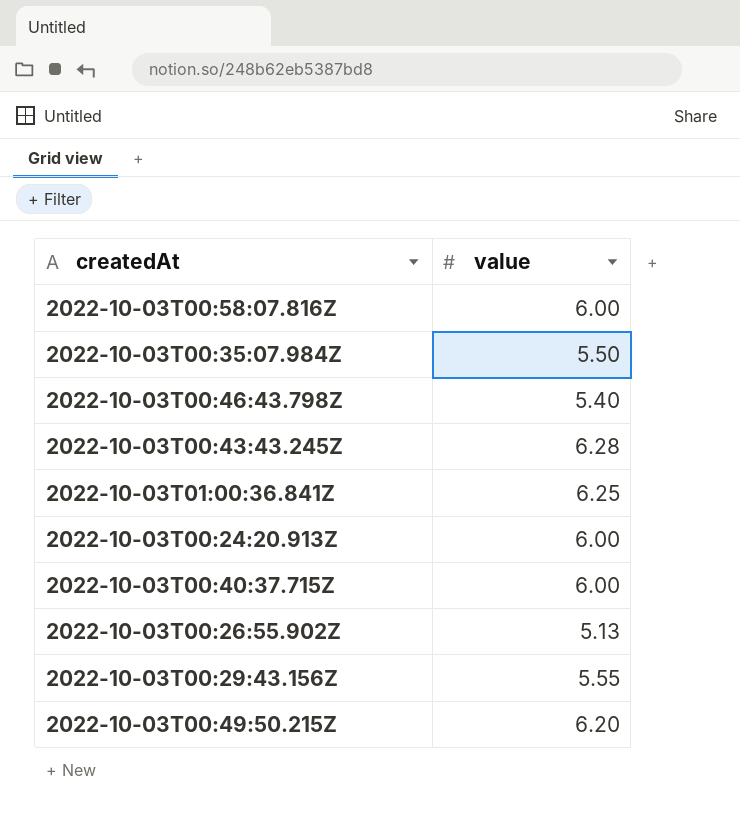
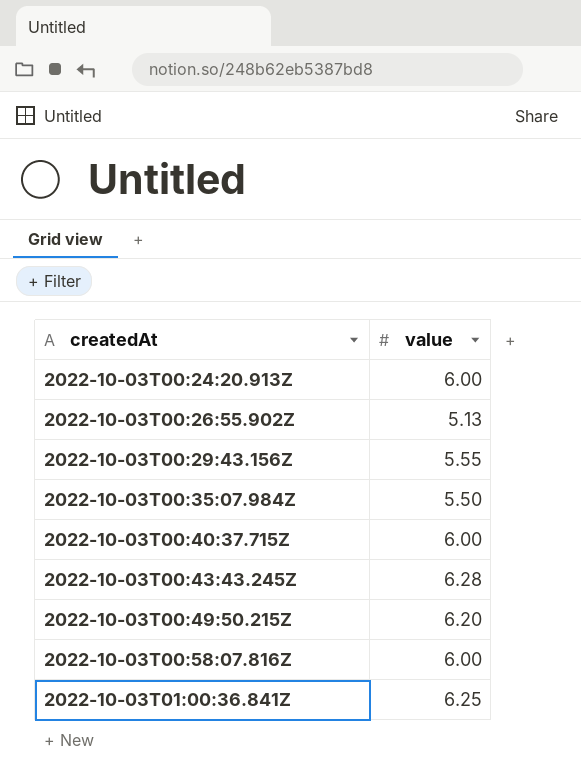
row order: none -> createdAt ascending
row 2022-10-03T00:46:43.798Z: 5.40 -> none

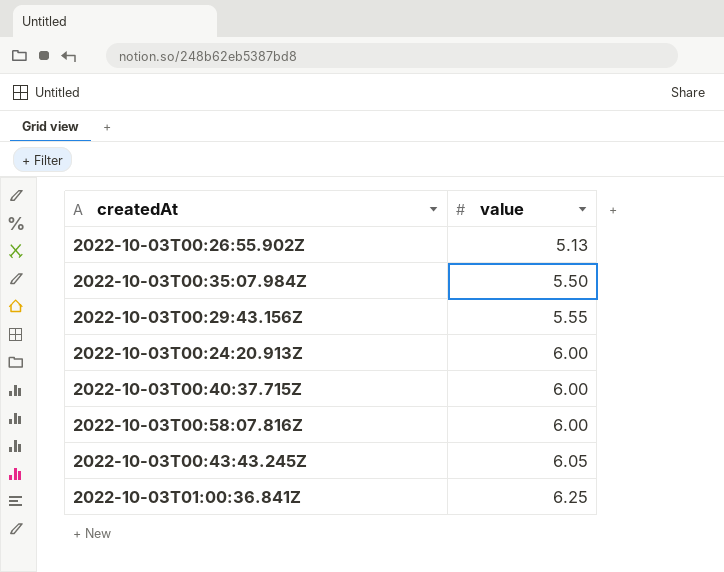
row order: createdAt ascending -> value ascending
row 2022-10-03T00:49:50.215Z: 6.20 -> none
2022-10-03T00:43:43.245Z | value: 6.28 -> 6.05

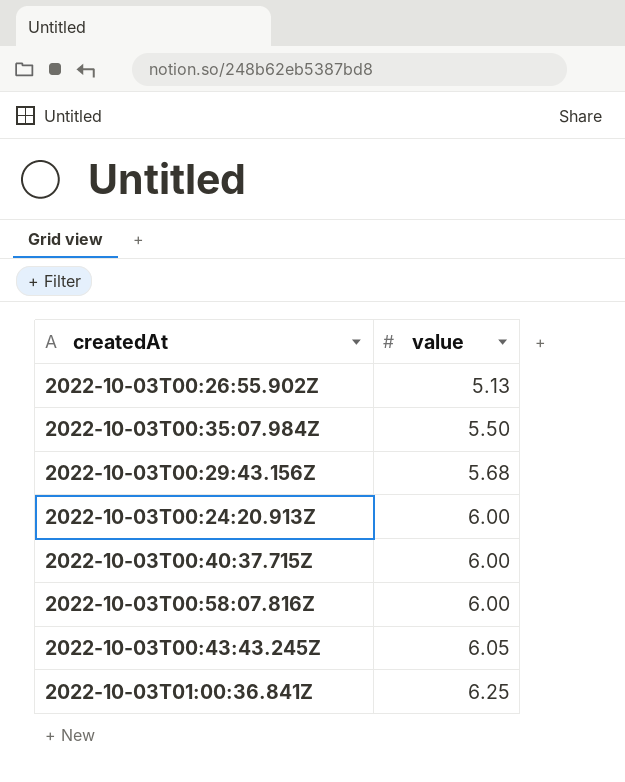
2022-10-03T00:29:43.156Z | value: 5.55 -> 5.68

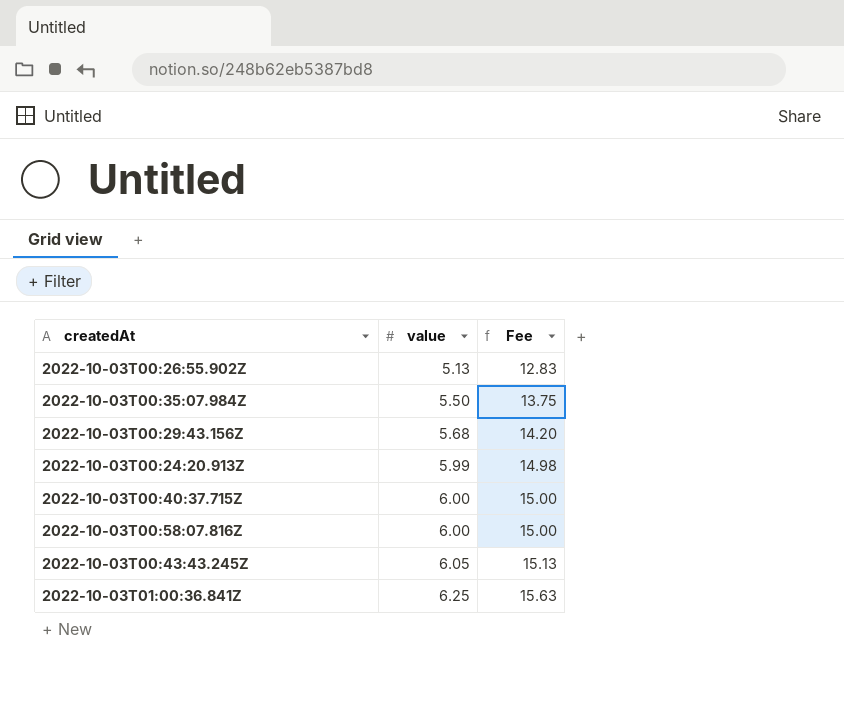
column Fee | formula: none -> [value] * 2.5
2022-10-03T00:24:20.913Z | value: 6.00 -> 5.99

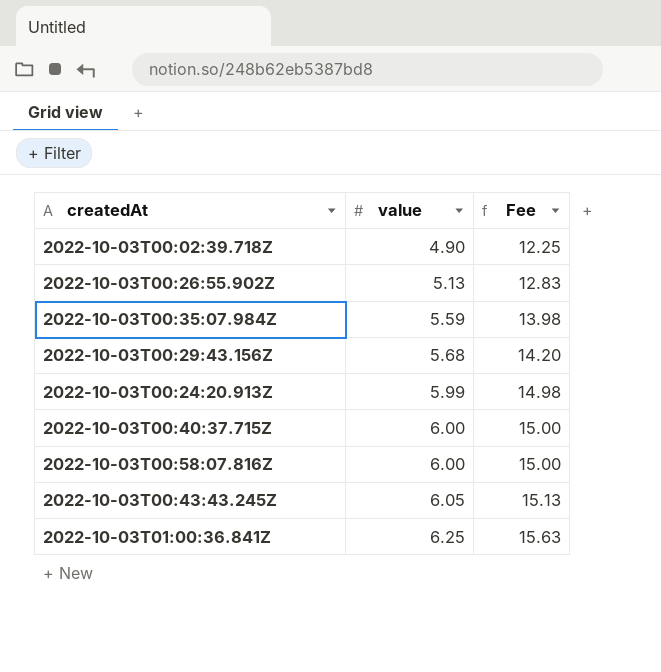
row 2022-10-03T00:02:39.718Z: none -> 4.90 | 12.25
2022-10-03T00:35:07.984Z | value: 5.50 -> 5.59
2022-10-03T00:35:07.984Z | Fee: 13.75 -> 13.98

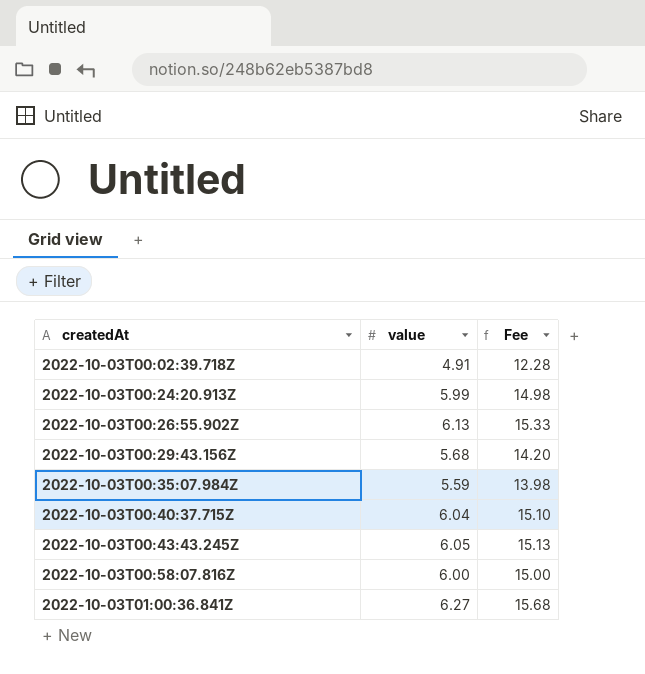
row order: value ascending -> createdAt ascending
2022-10-03T00:02:39.718Z | value: 4.90 -> 4.91
2022-10-03T00:02:39.718Z | Fee: 12.25 -> 12.28
2022-10-03T00:26:55.902Z | value: 5.13 -> 6.13
2022-10-03T00:26:55.902Z | Fee: 12.83 -> 15.33
2022-10-03T00:40:37.715Z | value: 6.00 -> 6.04
2022-10-03T00:40:37.715Z | Fee: 15.00 -> 15.10
2022-10-03T01:00:36.841Z | value: 6.25 -> 6.27
2022-10-03T01:00:36.841Z | Fee: 15.63 -> 15.68

